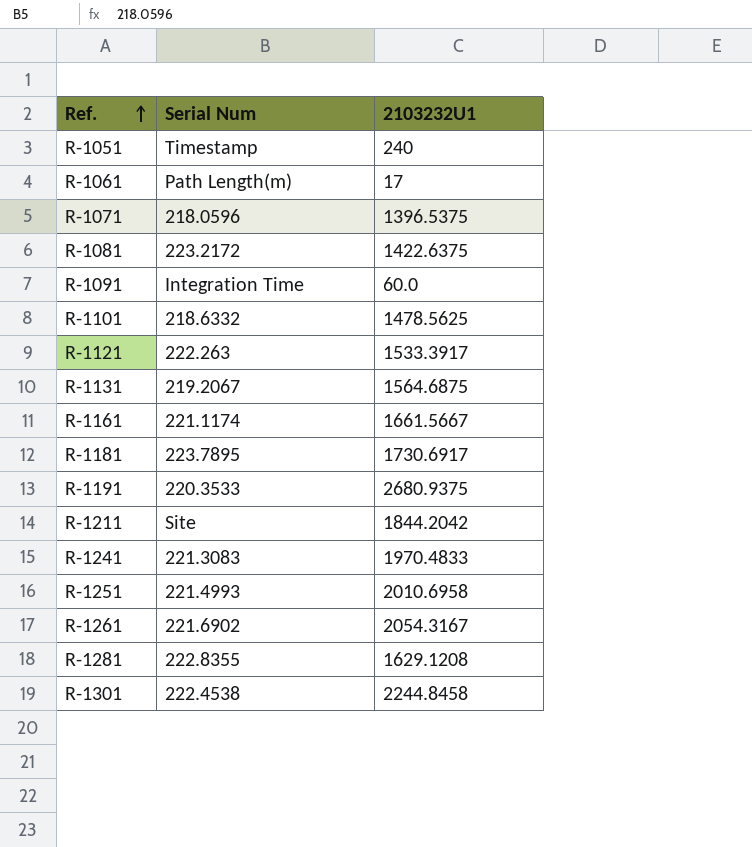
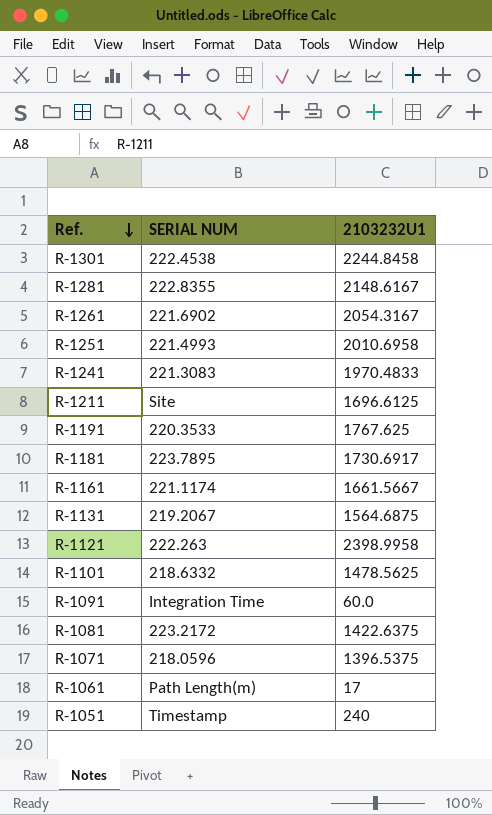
row order: Ref. ascending -> Ref. descending
column name: Serial Num -> SERIAL NUM
R-1281 | 2103232U1: 1629.1208 -> 2148.6167
R-1211 | 2103232U1: 1844.2042 -> 1696.6125
R-1191 | 2103232U1: 2680.9375 -> 1767.625
R-1121 | 2103232U1: 1533.3917 -> 2398.9958

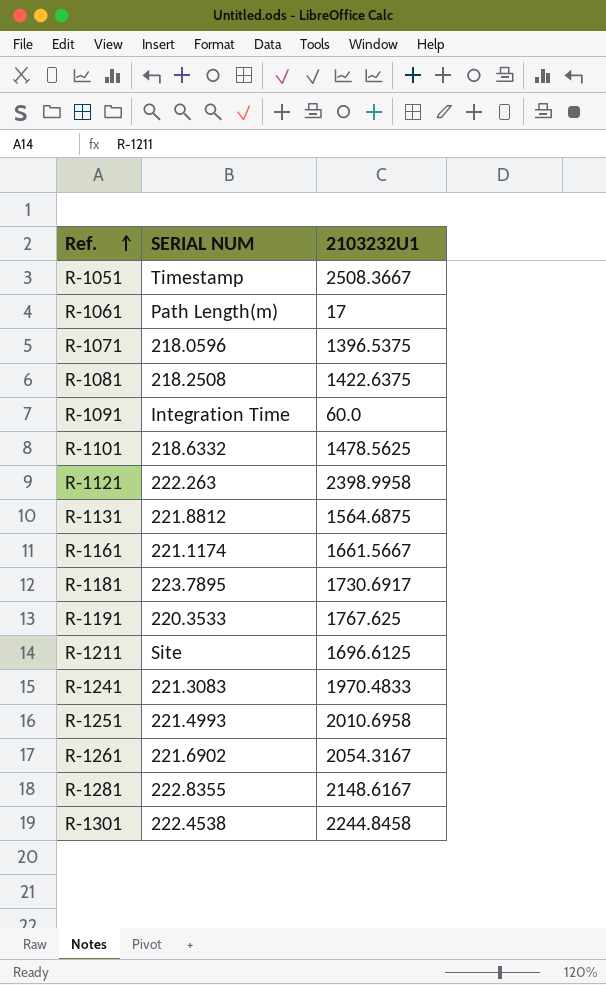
row order: Ref. descending -> Ref. ascending
R-1051 | 2103232U1: 240 -> 2508.3667
R-1081 | SERIAL NUM: 223.2172 -> 218.2508
R-1131 | SERIAL NUM: 219.2067 -> 221.8812

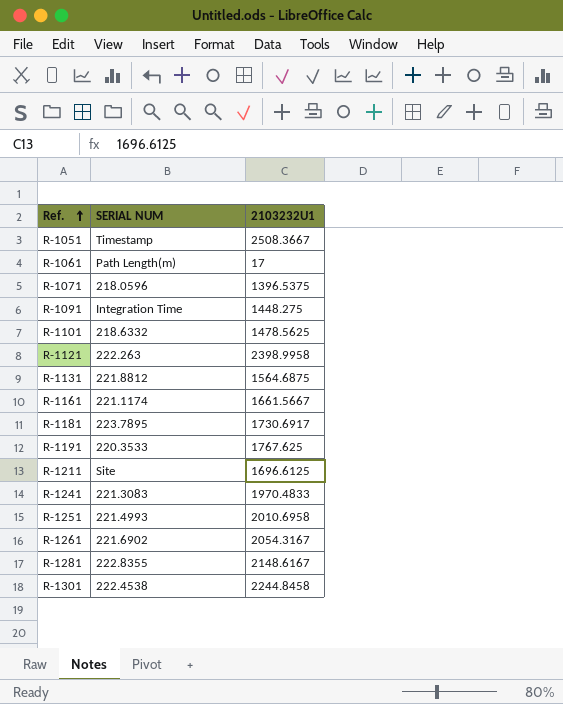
row R-1081: 218.2508 | 1422.6375 -> none
R-1091 | 2103232U1: 60.0 -> 1448.275

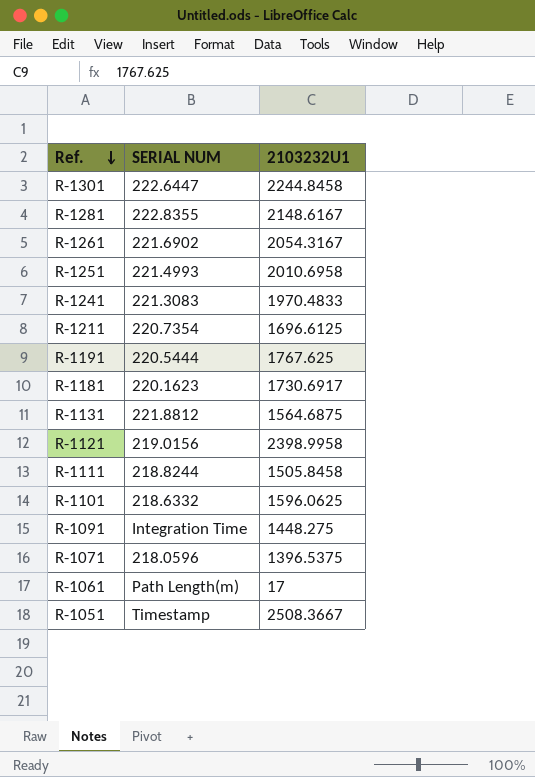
row order: Ref. ascending -> Ref. descending
row R-1161: 221.1174 | 1661.5667 -> none
R-1301 | SERIAL NUM: 222.4538 -> 222.6447
R-1211 | SERIAL NUM: Site -> 220.7354
R-1191 | SERIAL NUM: 220.3533 -> 220.5444
R-1181 | SERIAL NUM: 223.7895 -> 220.1623
R-1121 | SERIAL NUM: 222.263 -> 219.0156
row R-1111: none -> 218.8244 | 1505.8458
R-1101 | 2103232U1: 1478.5625 -> 1596.0625

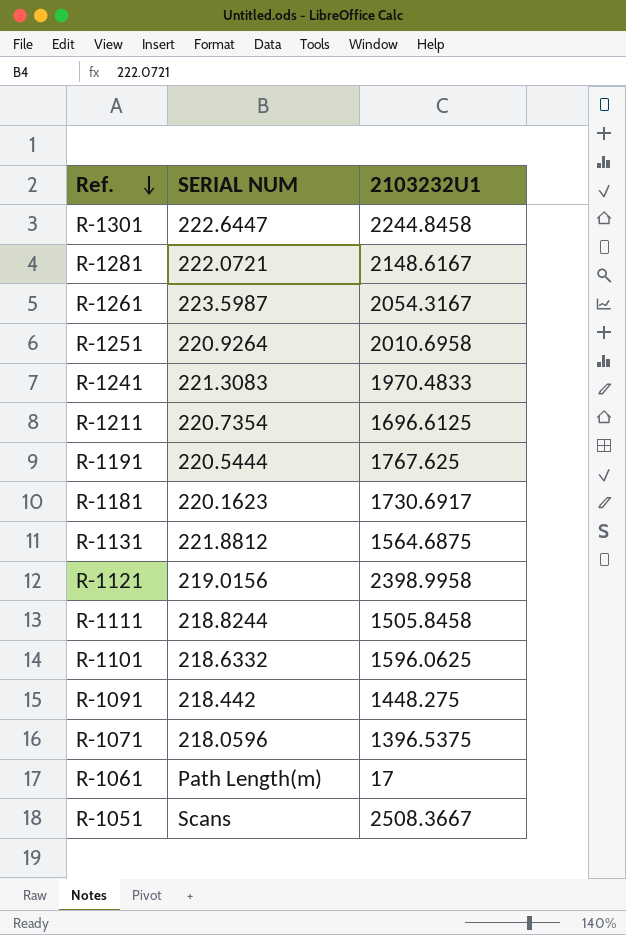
R-1281 | SERIAL NUM: 222.8355 -> 222.0721
R-1261 | SERIAL NUM: 221.6902 -> 223.5987
R-1251 | SERIAL NUM: 221.4993 -> 220.9264
R-1091 | SERIAL NUM: Integration Time -> 218.442
R-1051 | SERIAL NUM: Timestamp -> Scans

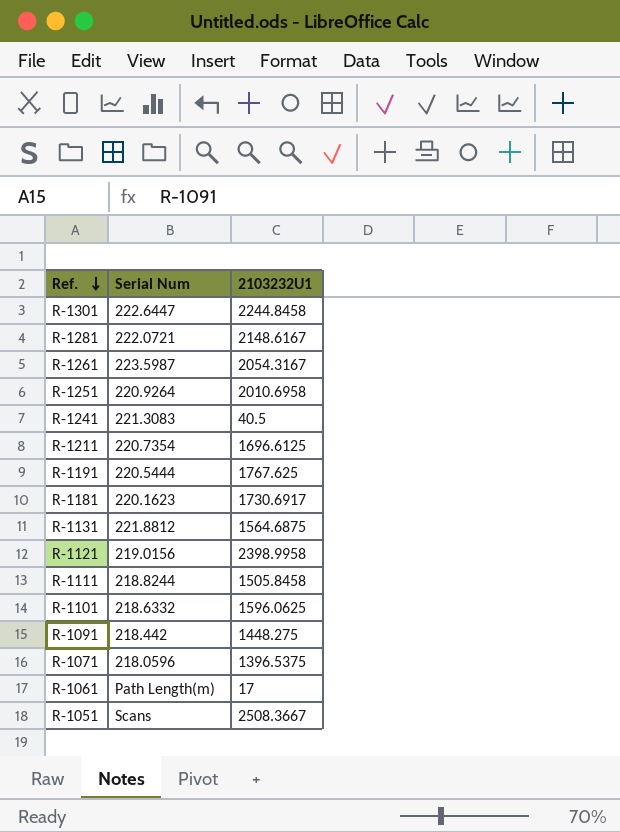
column name: SERIAL NUM -> Serial Num
R-1241 | 2103232U1: 1970.4833 -> 40.5

